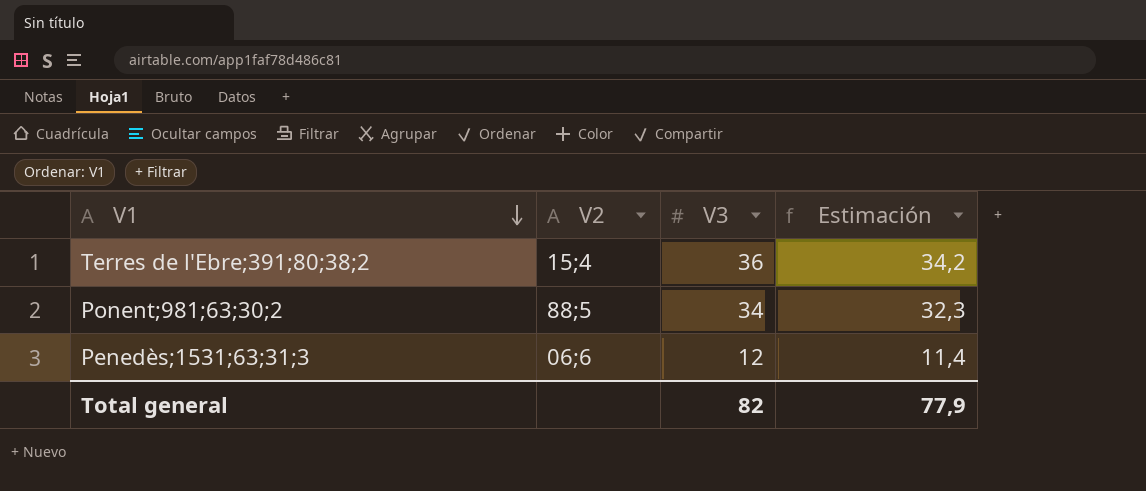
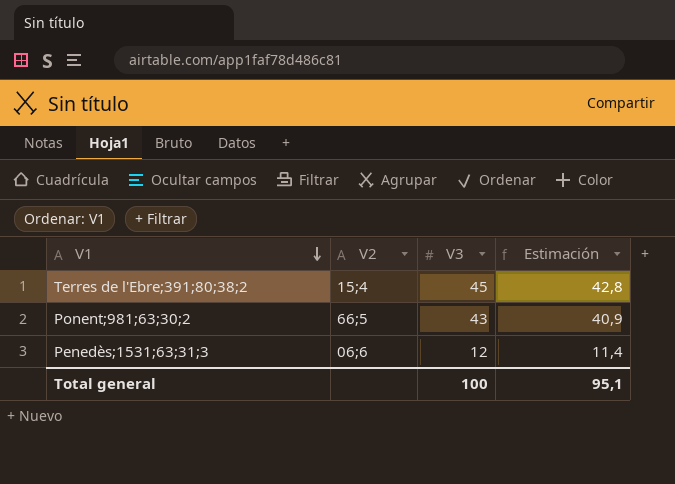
Terres de l'Ebre;391;80;38;2 | V3: 36 -> 45
Terres de l'Ebre;391;80;38;2 | Estimación: 34,2 -> 42,8
Ponent;981;63;30;2 | V2: 88;5 -> 66;5
Ponent;981;63;30;2 | V3: 34 -> 43
Ponent;981;63;30;2 | Estimación: 32,3 -> 40,9
Total general | V3: 82 -> 100
Total general | Estimación: 77,9 -> 95,1

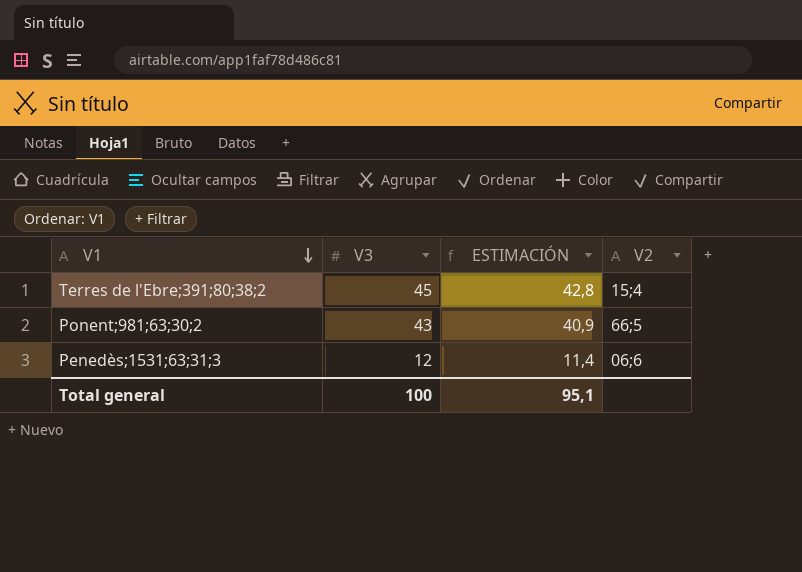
column name: Estimación -> ESTIMACIÓN
column V2 | position: 2 -> 4

